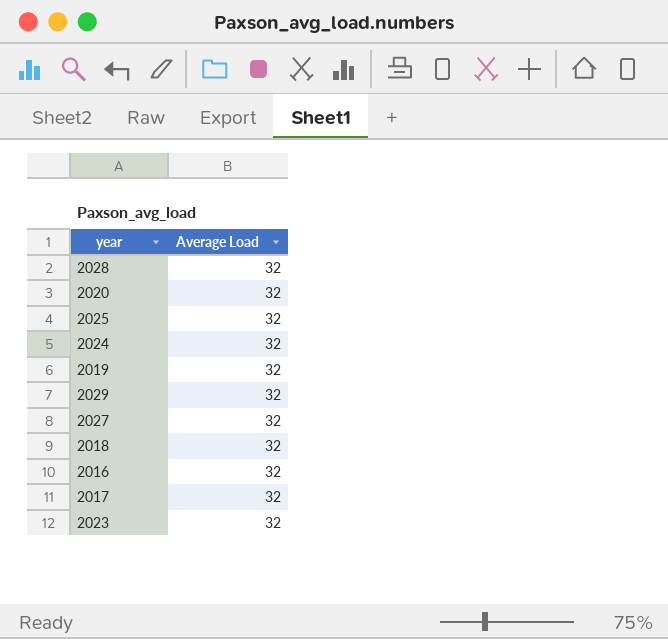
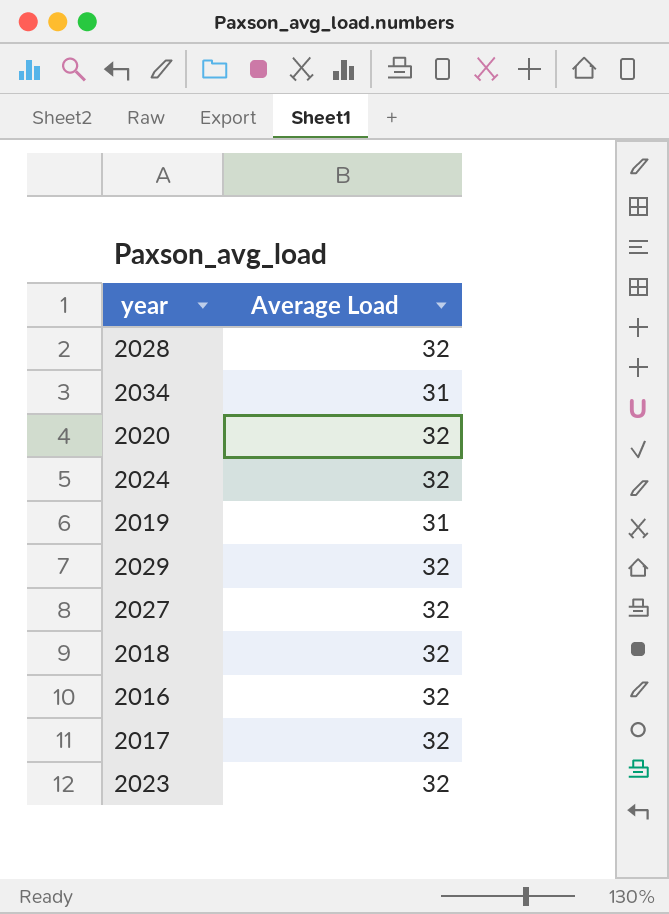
row 2025: 32 -> none
row 2034: none -> 31
2019 | Average Load: 32 -> 31

